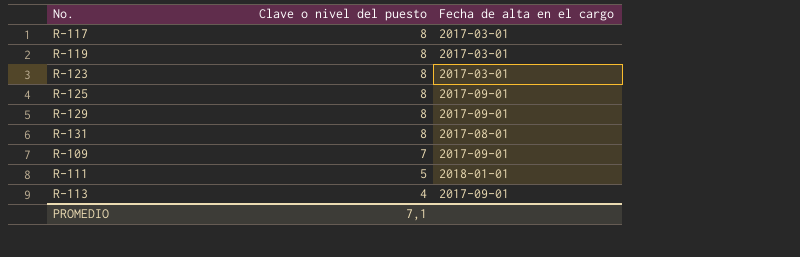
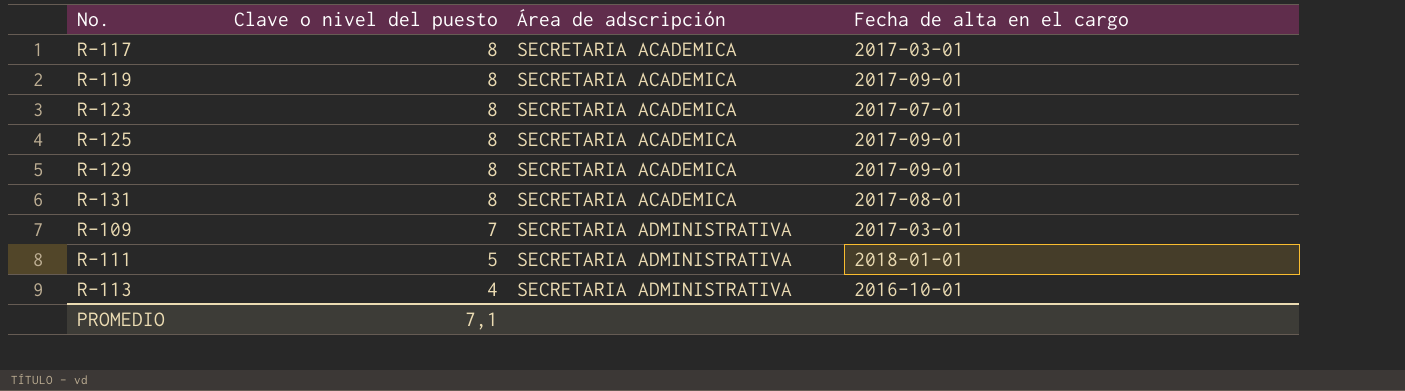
column Área de adscripción | position: none -> 3
R-119 | Fecha de alta en el cargo: 2017-03-01 -> 2017-09-01
R-123 | Fecha de alta en el cargo: 2017-03-01 -> 2017-07-01
R-109 | Fecha de alta en el cargo: 2017-09-01 -> 2017-03-01
R-113 | Fecha de alta en el cargo: 2017-09-01 -> 2016-10-01

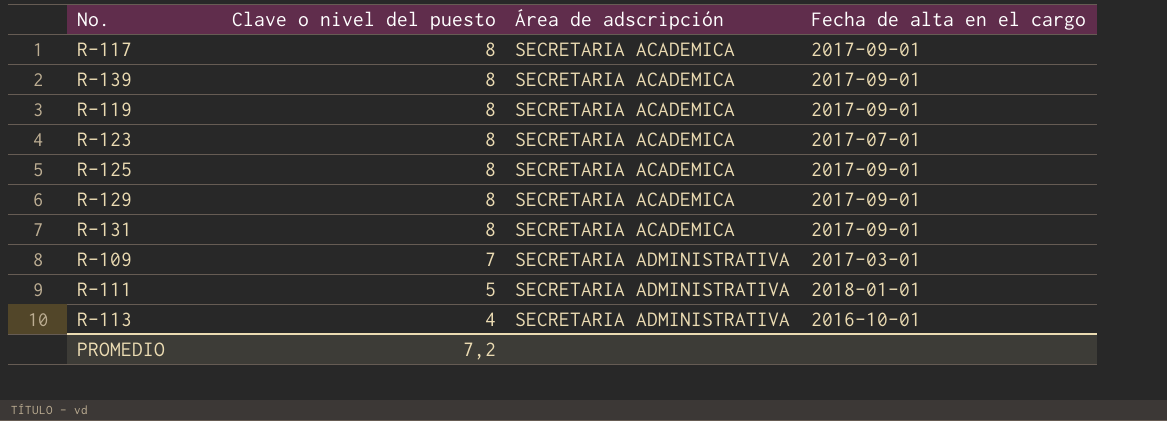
R-117 | Fecha de alta en el cargo: 2017-03-01 -> 2017-09-01
row R-139: none -> 8 | SECRETARIA ACADEMICA | 2017-09-01
R-131 | Fecha de alta en el cargo: 2017-08-01 -> 2017-09-01
PROMEDIO | Clave o nivel del puesto: 7,1 -> 7,2

